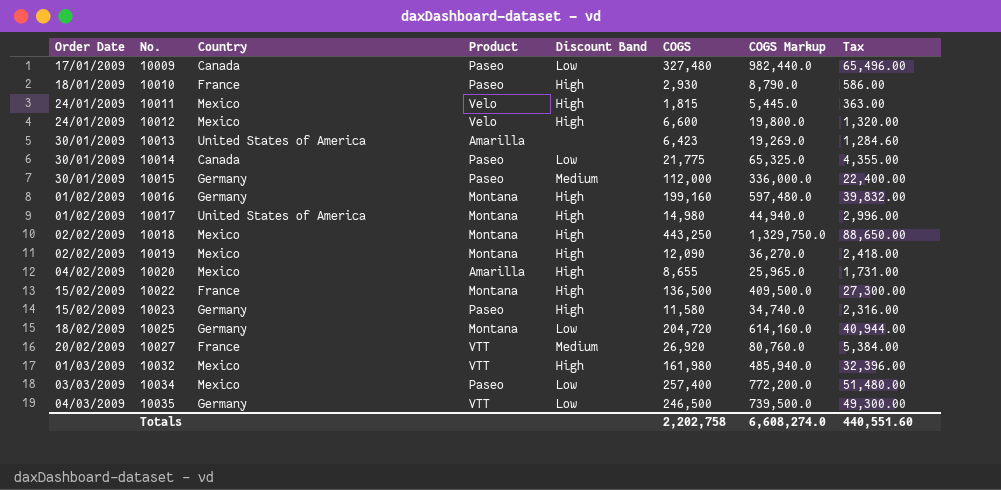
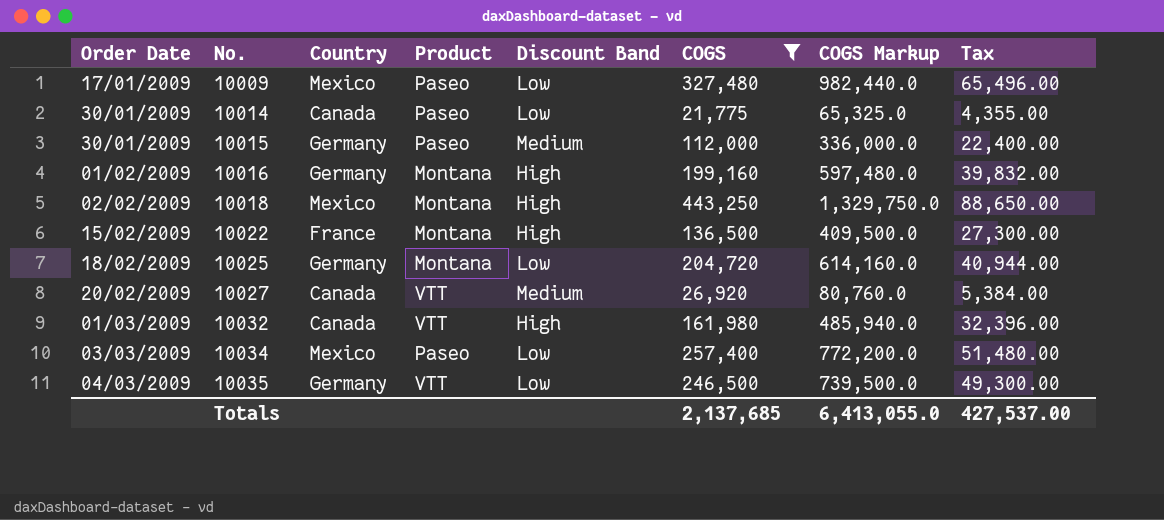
filter: none -> COGS >= 21,775
10009 | Country: Canada -> Mexico
10027 | Country: France -> Canada
10032 | Country: Mexico -> Canada
Totals | COGS: 2,202,758 -> 2,137,685
Totals | COGS Markup: 6,608,274.0 -> 6,413,055.0
Totals | Tax: 440,551.60 -> 427,537.00

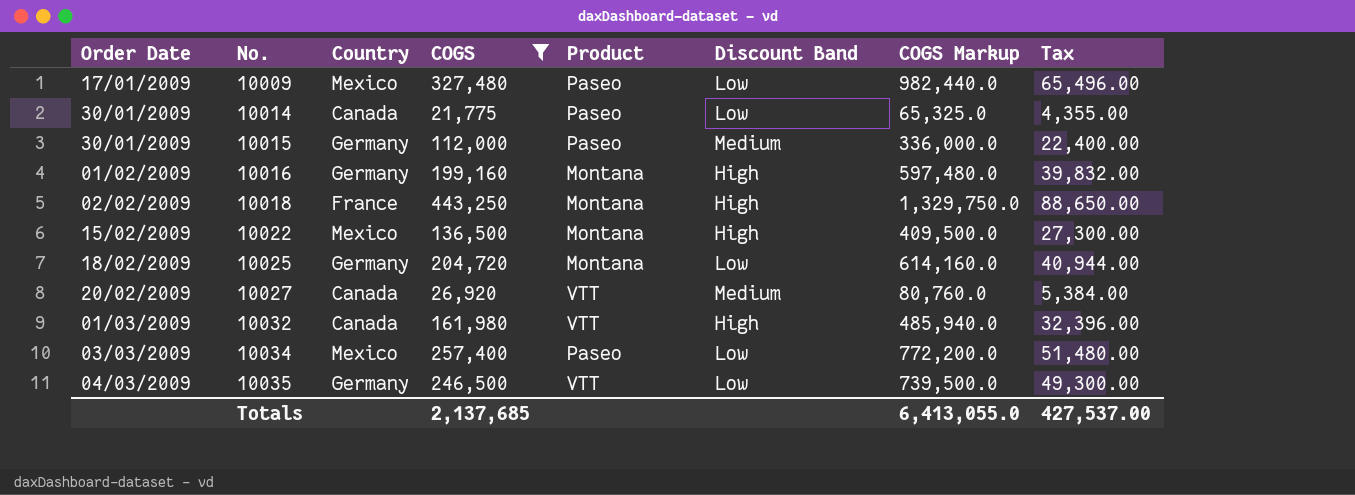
column COGS | position: 6 -> 4
10018 | Country: Mexico -> France
10022 | Country: France -> Mexico

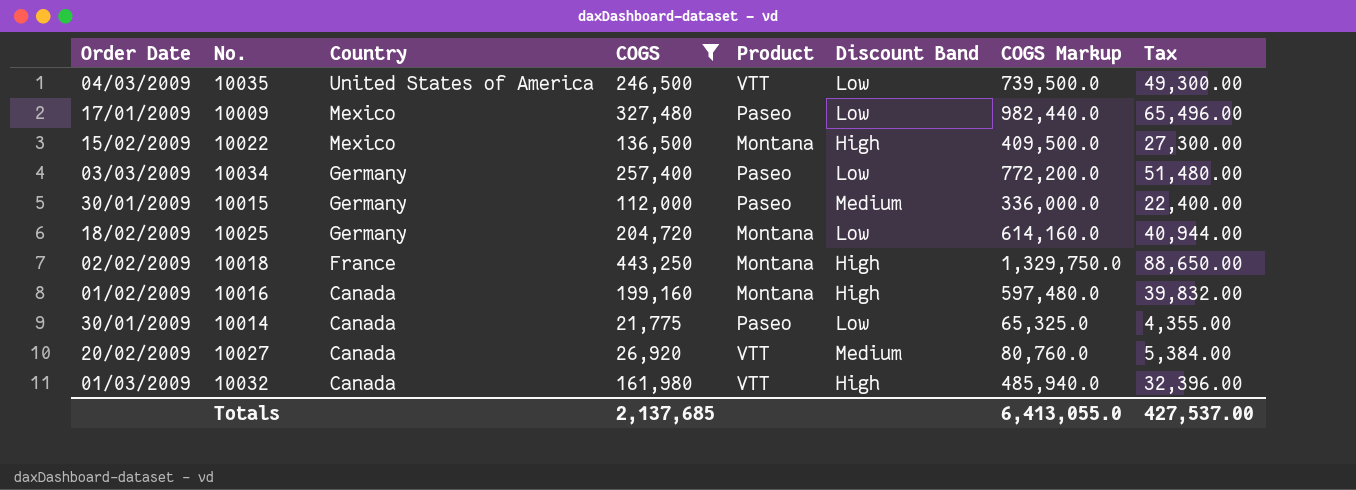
row order: Order Date ascending -> Country descending
10035 | Country: Germany -> United States of America
10034 | Country: Mexico -> Germany
10016 | Country: Germany -> Canada

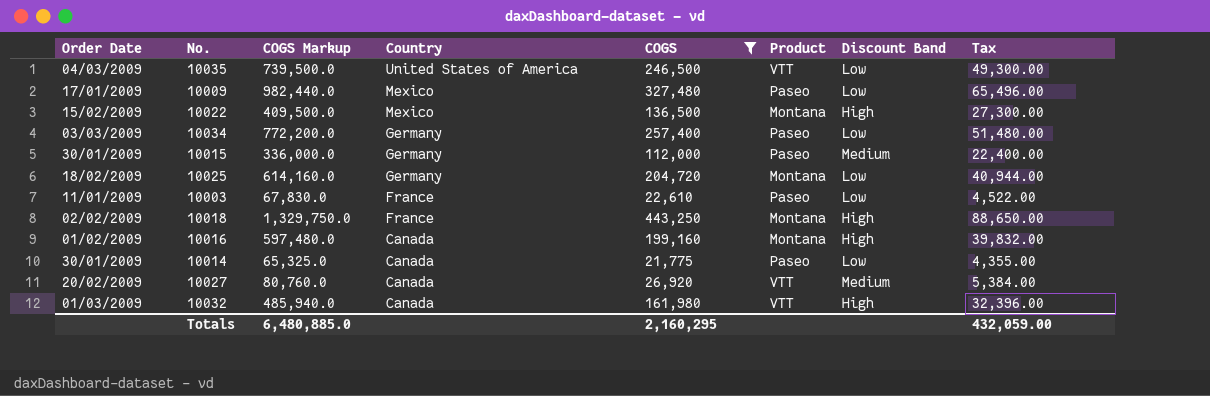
column COGS Markup | position: 7 -> 3
row 10003: none -> 11/01/2009 | 67,830.0 | France | 22,610 | Paseo | Low | 4,522.00
Totals | COGS Markup: 6,413,055.0 -> 6,480,885.0
Totals | COGS: 2,137,685 -> 2,160,295
Totals | Tax: 427,537.00 -> 432,059.00

